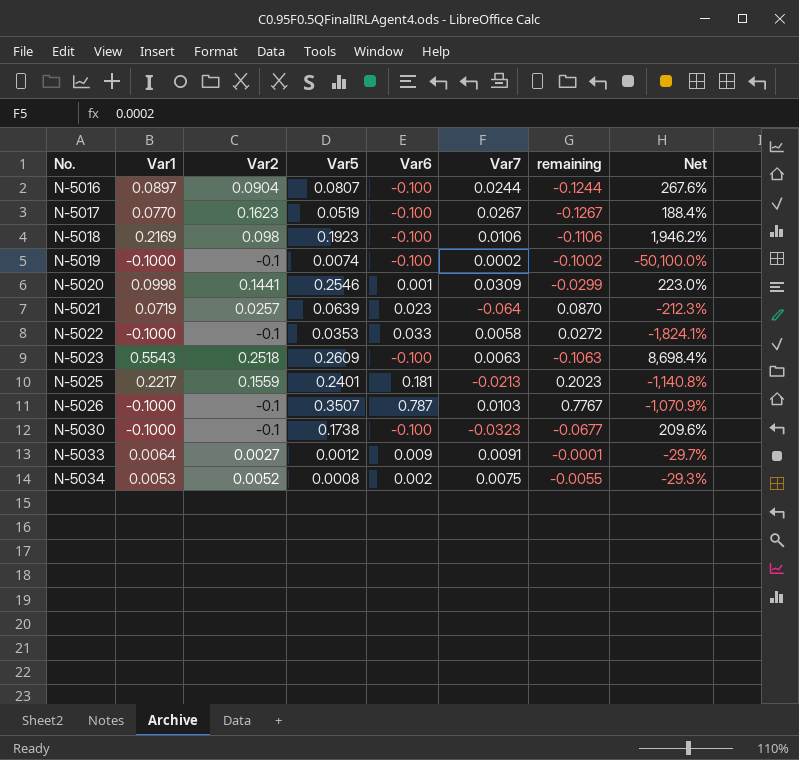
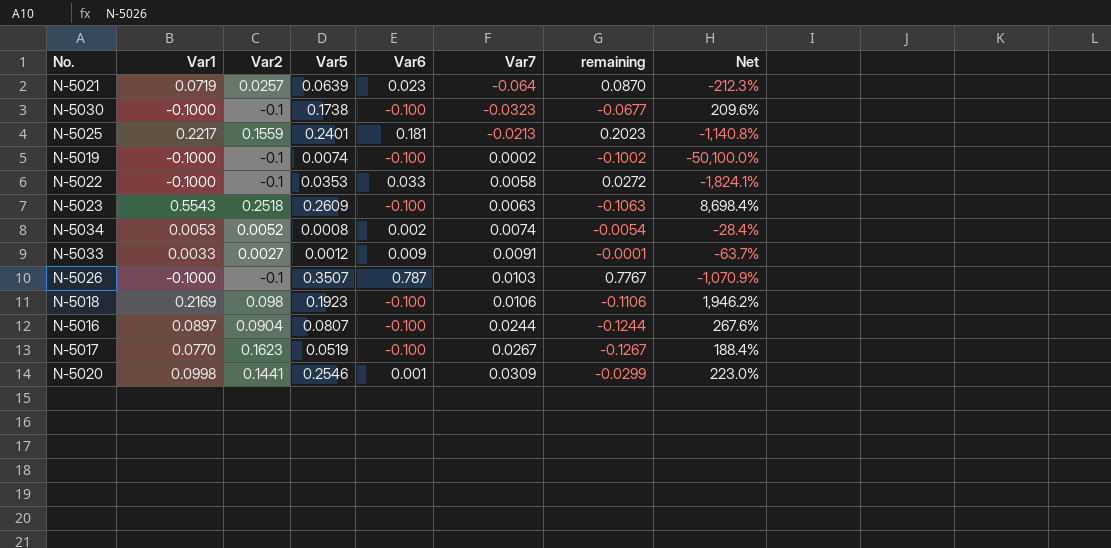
row order: No. ascending -> Var7 ascending
N-5034 | Var7: 0.0075 -> 0.0074
N-5034 | remaining: -0.0055 -> -0.0054
N-5034 | Net: -29.3% -> -28.4%
N-5033 | Var1: 0.0064 -> 0.0033
N-5033 | Net: -29.7% -> -63.7%

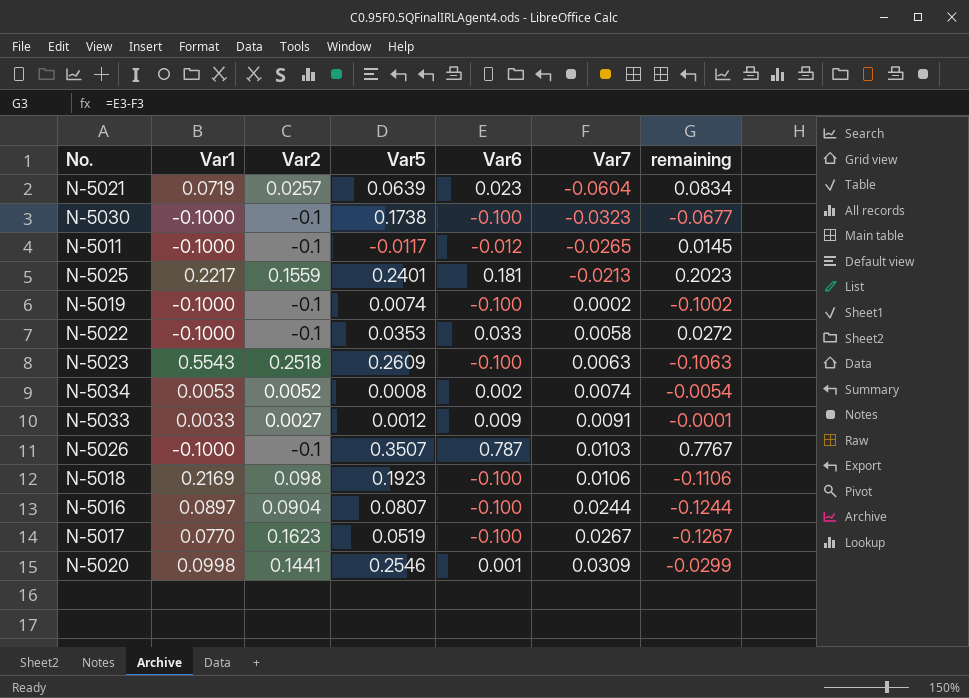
column Net | formula: ([Var1] - [Var7]) / [Var7] -> none
N-5021 | Var7: -0.064 -> -0.0604
N-5021 | remaining: 0.0870 -> 0.0834
row N-5011: none -> -0.1000 | -0.1 | -0.0117 | -0.012 | -0.0265 | 0.0145

